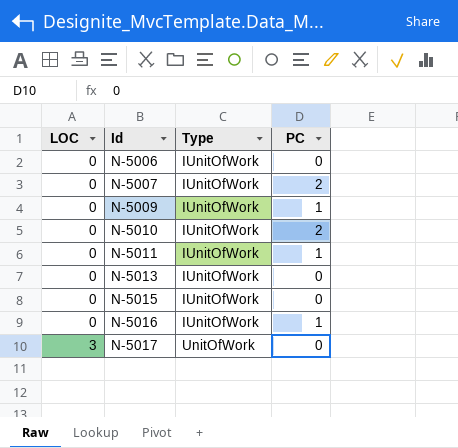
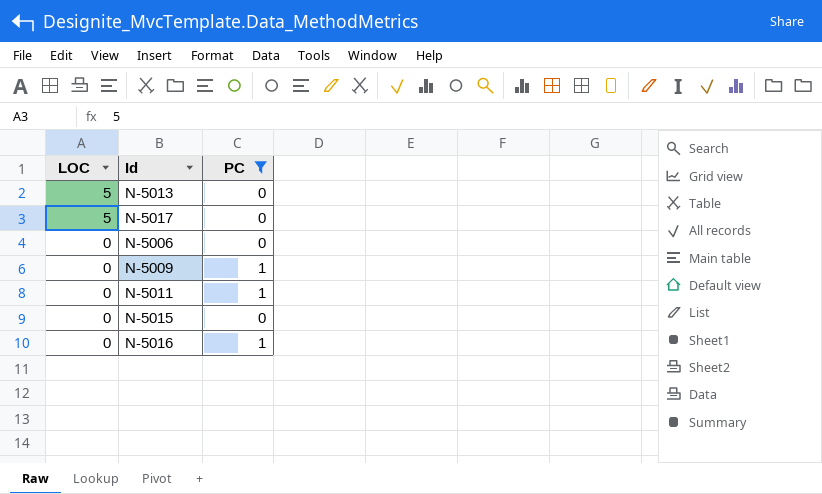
filter: none -> PC != 2
row order: LOC ascending -> LOC descending
column Type | position: 3 -> none
N-5013 | LOC: 0 -> 5
N-5017 | LOC: 3 -> 5

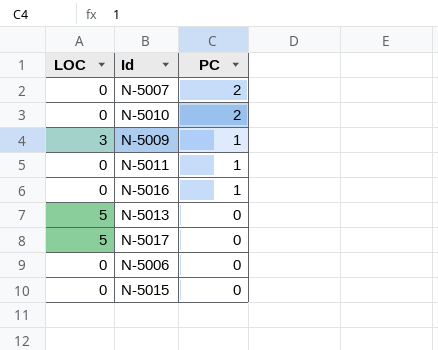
filter: PC != 2 -> none
row order: LOC descending -> PC descending
N-5009 | LOC: 0 -> 3

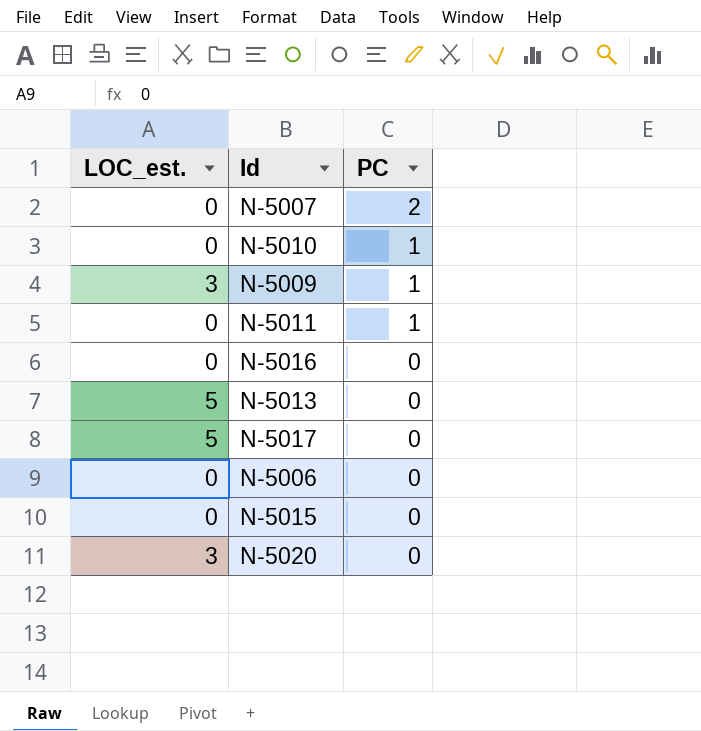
column name: LOC -> LOC_est.
N-5010 | PC: 2 -> 1
N-5016 | PC: 1 -> 0
row N-5020: none -> 3 | 0

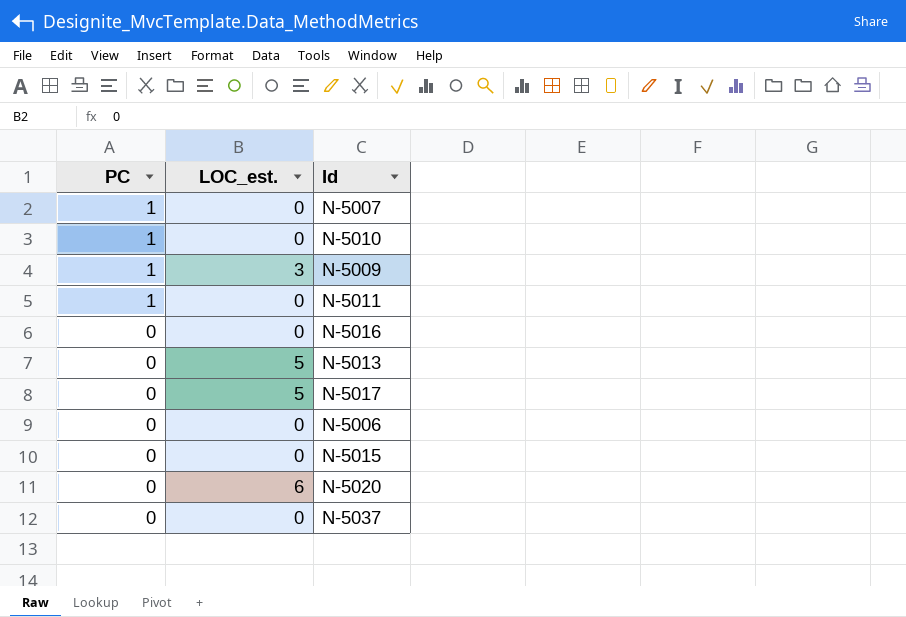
column PC | position: 3 -> 1
N-5007 | PC: 2 -> 1
N-5020 | LOC_est.: 3 -> 6
row N-5037: none -> 0 | 0

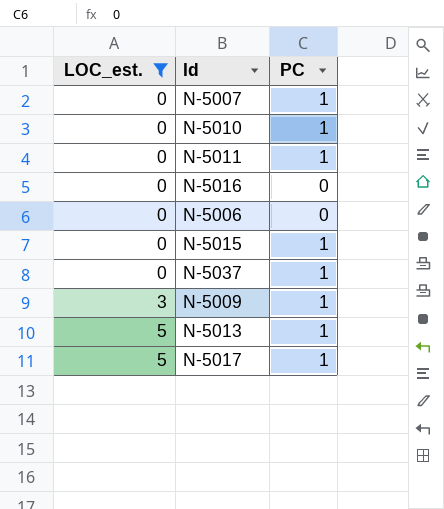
filter: none -> LOC_est. != 6
row order: PC descending -> LOC_est. ascending
column PC | position: 1 -> 3
N-5015 | PC: 0 -> 1
N-5037 | PC: 0 -> 1
N-5013 | PC: 0 -> 1
N-5017 | PC: 0 -> 1

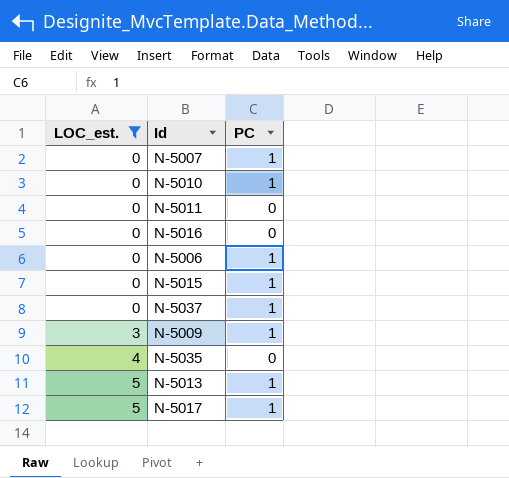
N-5011 | PC: 1 -> 0
N-5006 | PC: 0 -> 1
row N-5035: none -> 4 | 0

